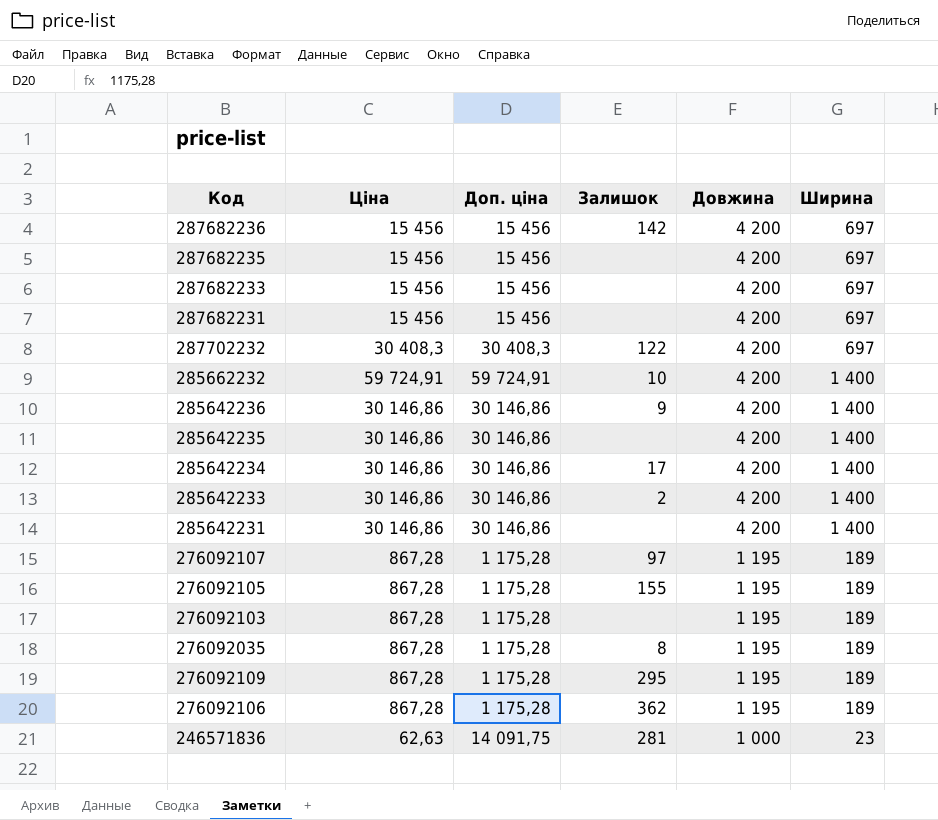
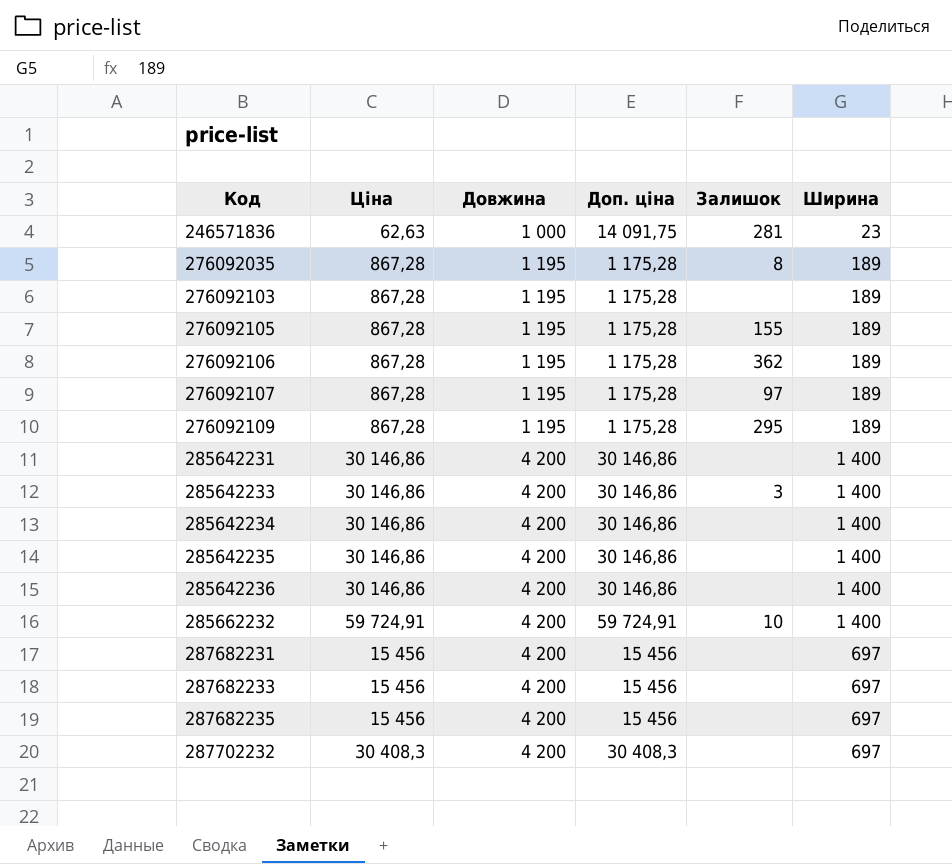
row order: Довжина descending -> Код ascending
column Довжина | position: 5 -> 3
row 287682236: 15 456 | 15 456 | 142 | 4 200 | 697 -> none
285642233 | Залишок: 2 -> 3
285642234 | Залишок: 17 -> none
285642236 | Залишок: 9 -> none
287702232 | Залишок: 122 -> none

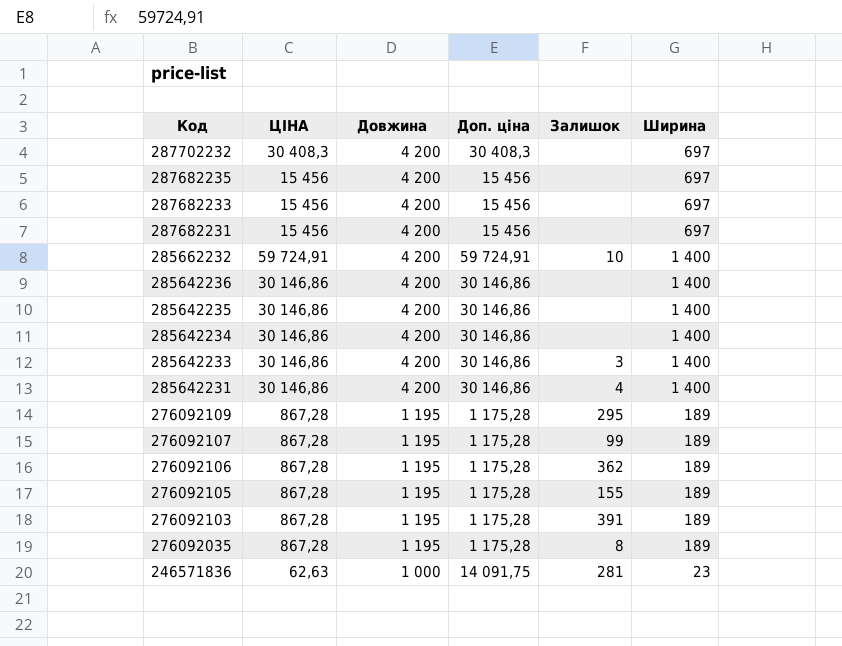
row order: Код ascending -> Код descending
column name: Ціна -> ЦІНА
285642231 | Залишок: none -> 4
276092107 | Залишок: 97 -> 99
276092103 | Залишок: none -> 391

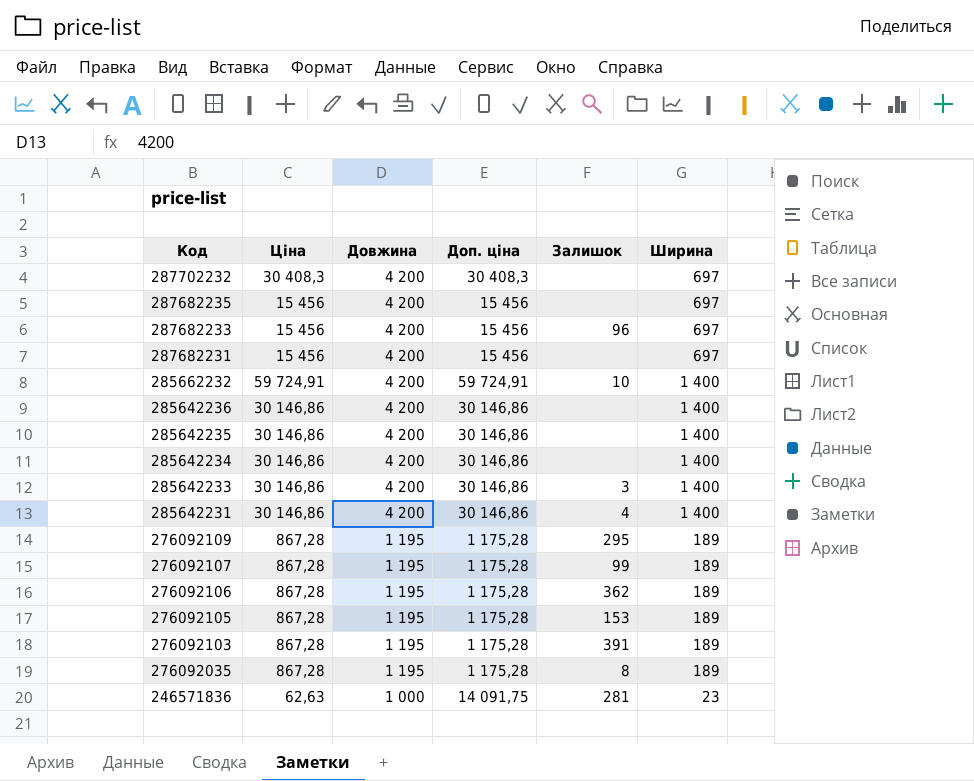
column name: ЦІНА -> Ціна
287682233 | Залишок: none -> 96
276092105 | Залишок: 155 -> 153

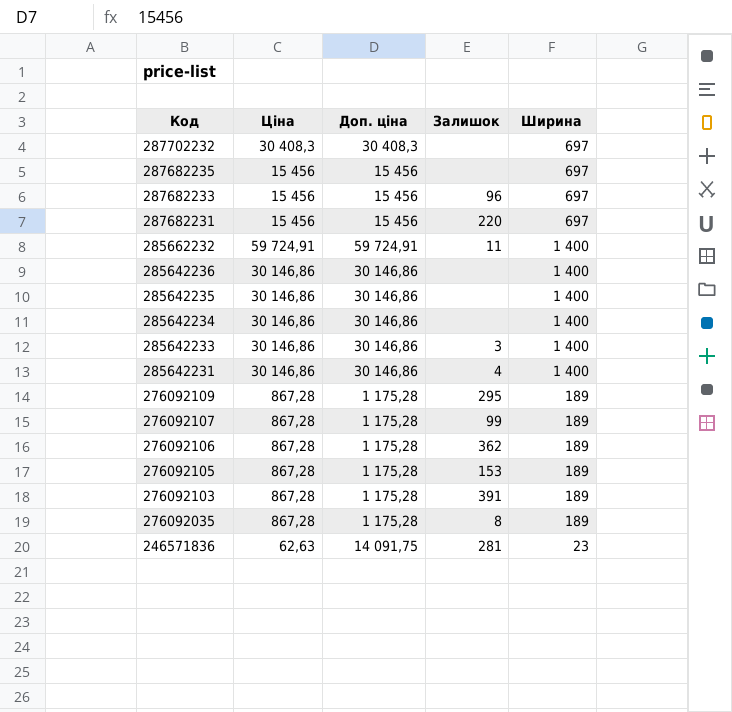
column Довжина | position: 3 -> none
287682231 | Залишок: none -> 220
285662232 | Залишок: 10 -> 11

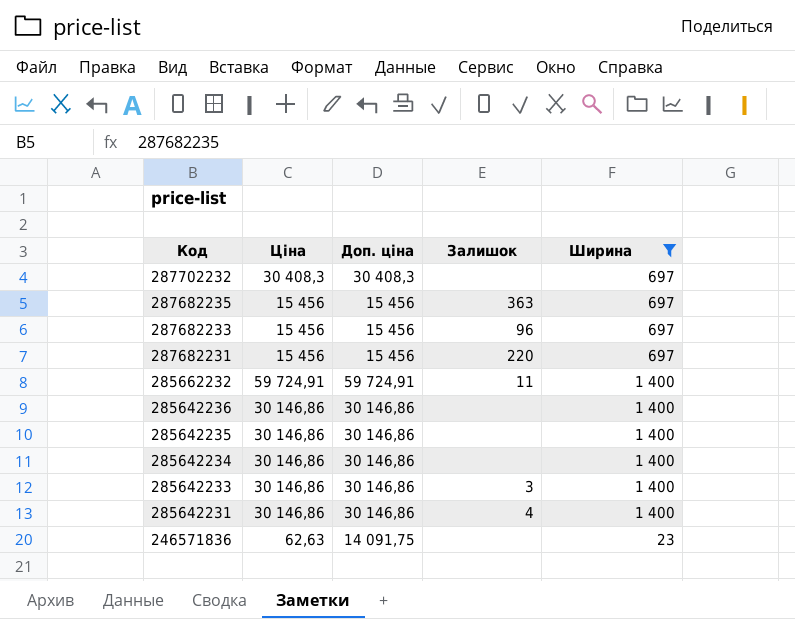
filter: none -> Ширина != 189
287682235 | Залишок: none -> 363
246571836 | Залишок: 281 -> none

